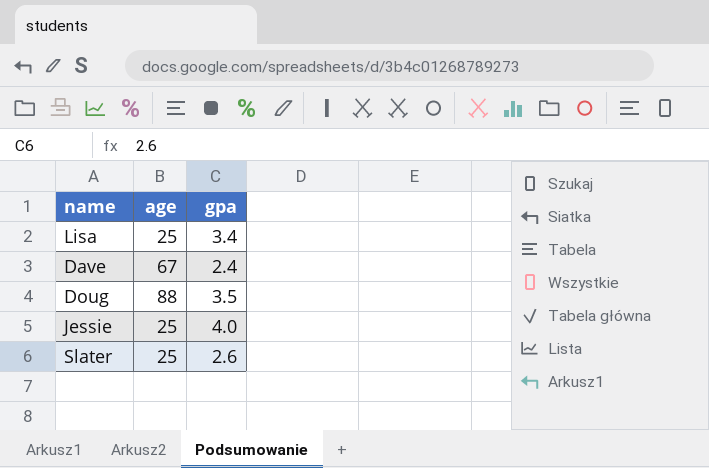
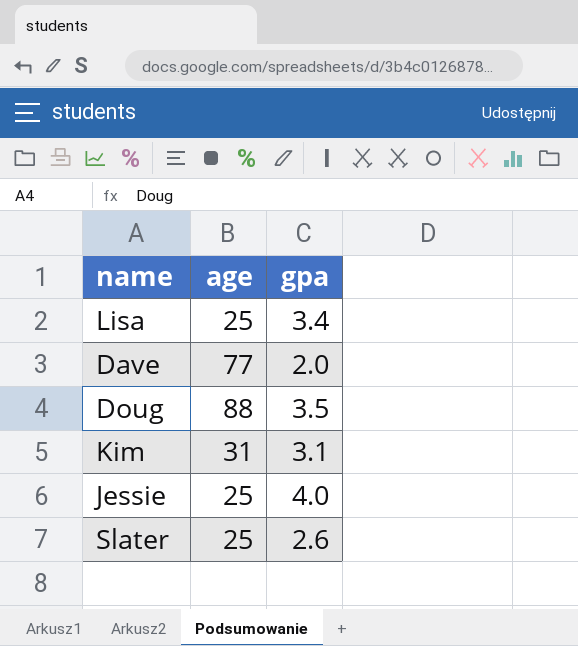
Dave | age: 67 -> 77
Dave | gpa: 2.4 -> 2.0
row Kim: none -> 31 | 3.1

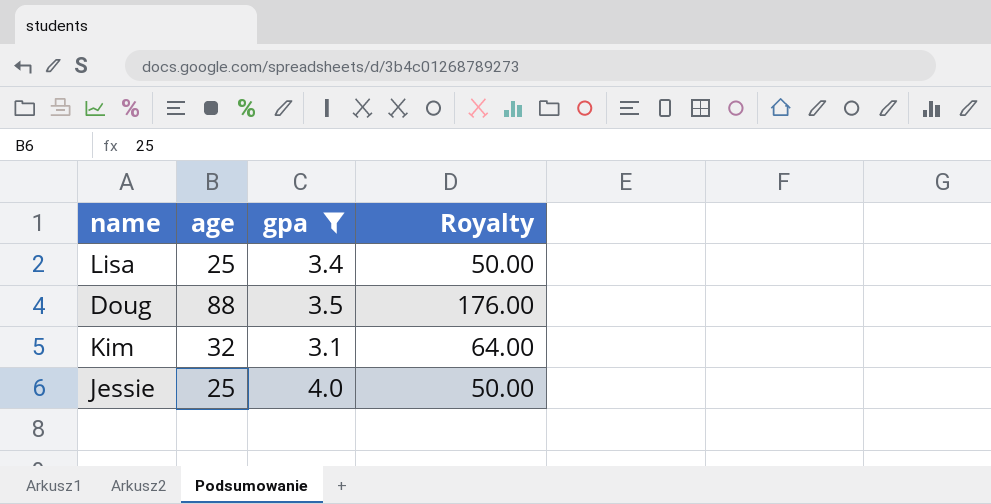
filter: none -> gpa >= 3.1
column Royalty | formula: none -> [age] * 2
Kim | age: 31 -> 32

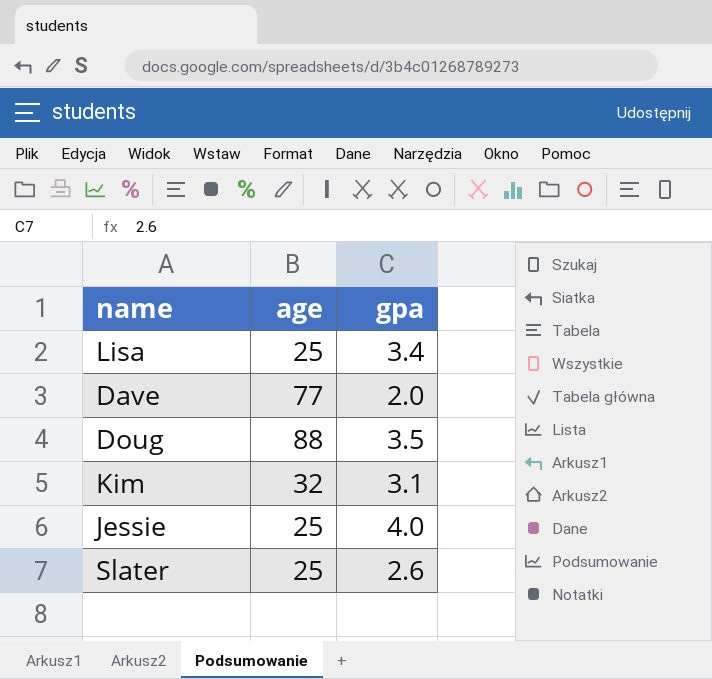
filter: gpa >= 3.1 -> none
column Royalty | formula: [age] * 2 -> none

